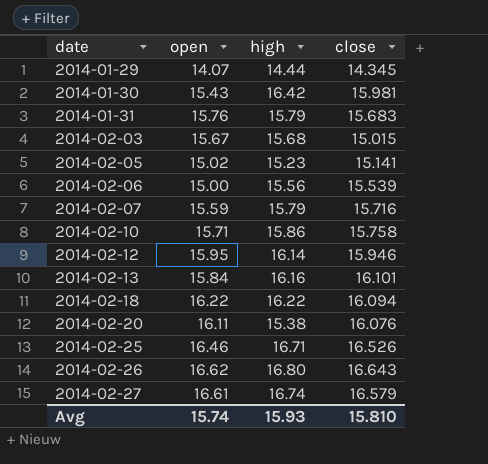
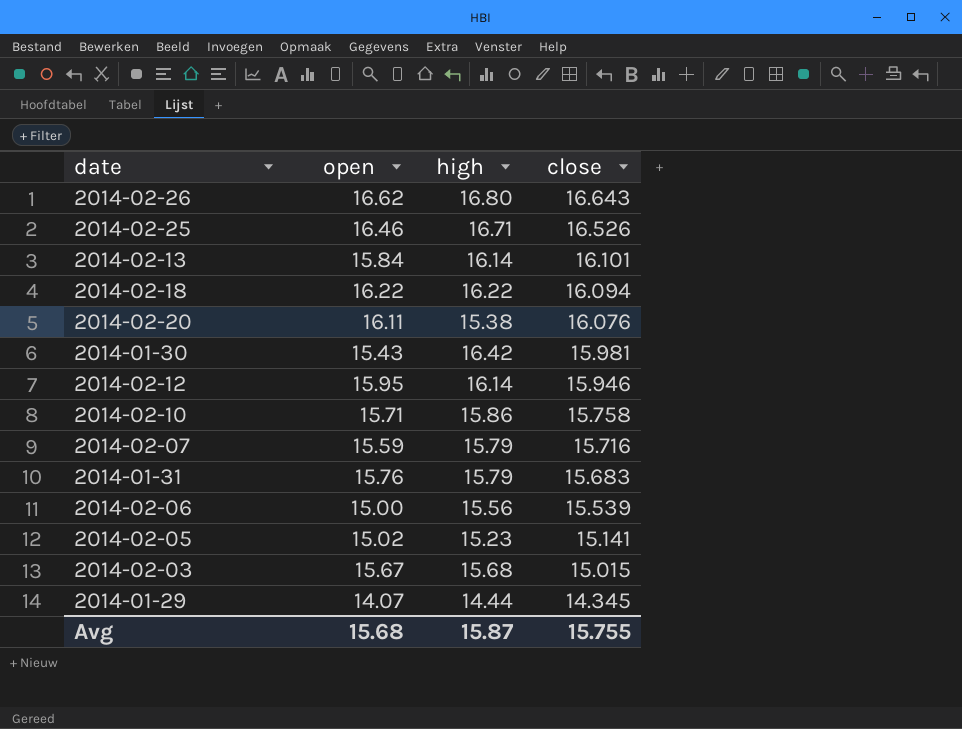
row order: date ascending -> close descending
row 2014-02-27: 16.61 | 16.74 | 16.579 -> none
2014-02-13 | high: 16.16 -> 16.14
Avg | open: 15.74 -> 15.68
Avg | high: 15.93 -> 15.87
Avg | close: 15.810 -> 15.755

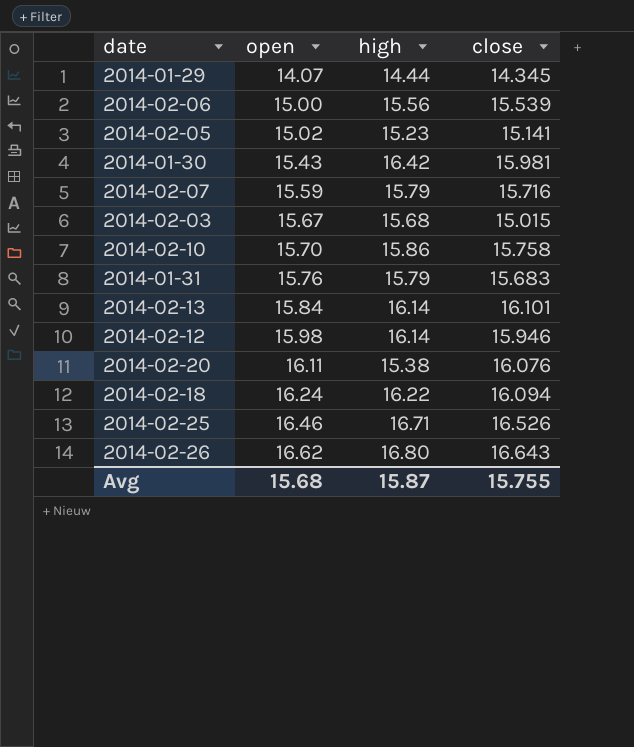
row order: close descending -> open ascending
2014-02-10 | open: 15.71 -> 15.70
2014-02-12 | open: 15.95 -> 15.98
2014-02-18 | open: 16.22 -> 16.24

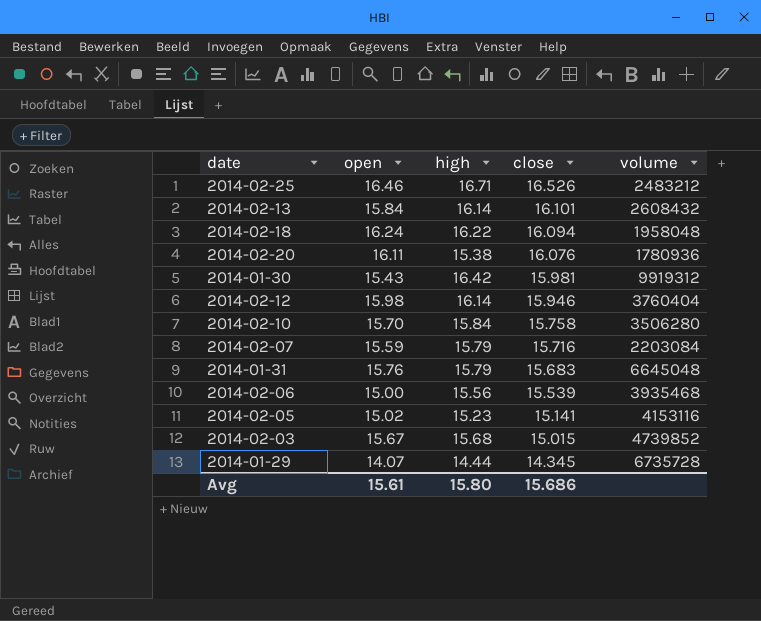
row order: open ascending -> close descending
column volume | position: none -> 5
row 2014-02-26: 16.62 | 16.80 | 16.643 -> none
2014-02-10 | high: 15.86 -> 15.84
Avg | open: 15.68 -> 15.61
Avg | high: 15.87 -> 15.80
Avg | close: 15.755 -> 15.686

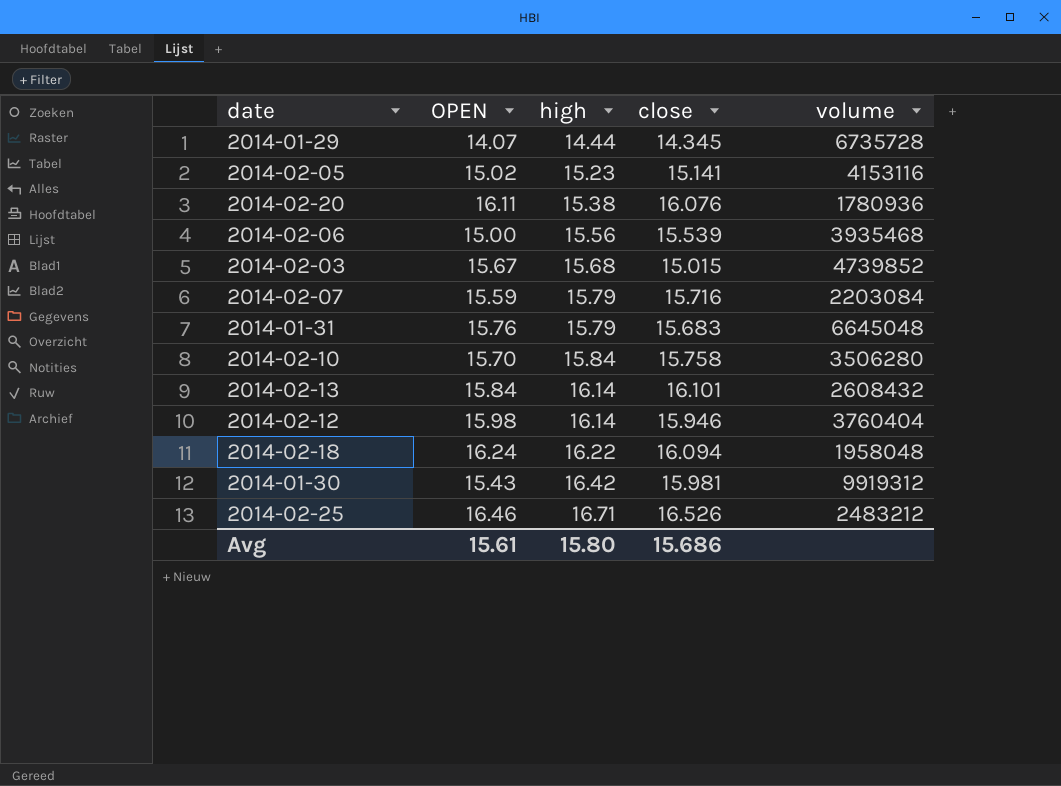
row order: close descending -> high ascending
column name: open -> OPEN

